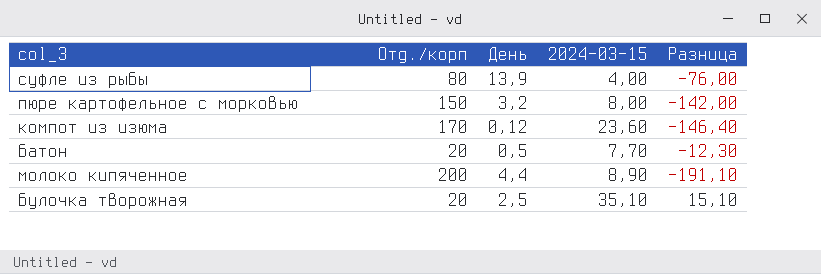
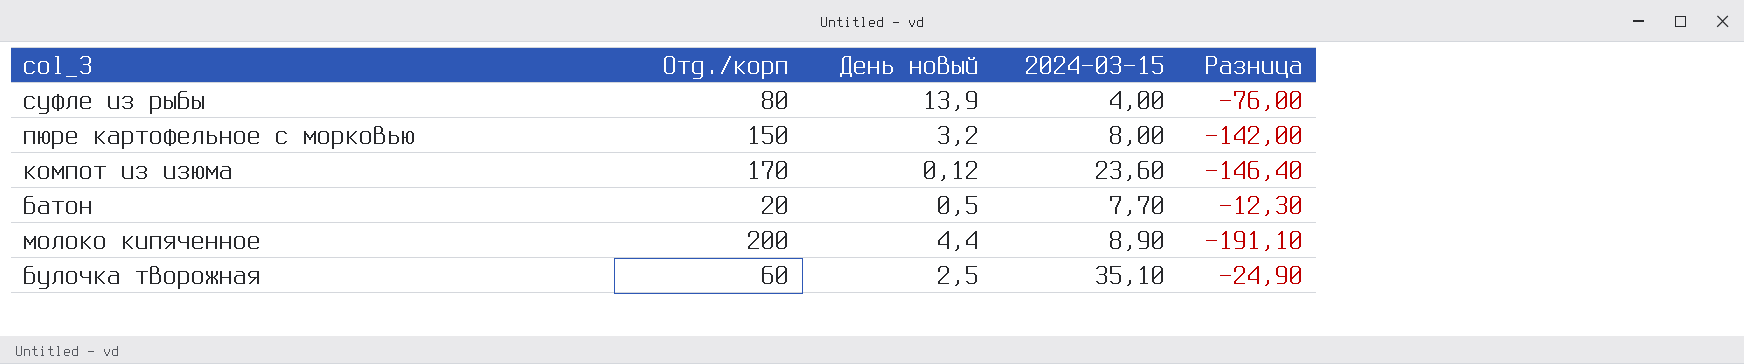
column name: День -> День новый
булочка творожная | Отд./корп: 20 -> 60
булочка творожная | Разница: 15,10 -> -24,90

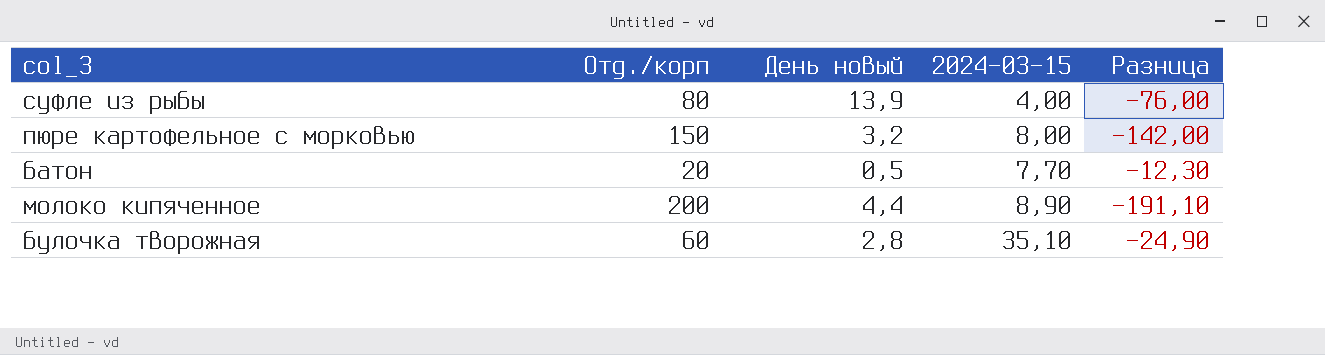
row компот из изюма: 170 | 0,12 | 23,60 | -146,40 -> none
булочка творожная | День новый: 2,5 -> 2,8

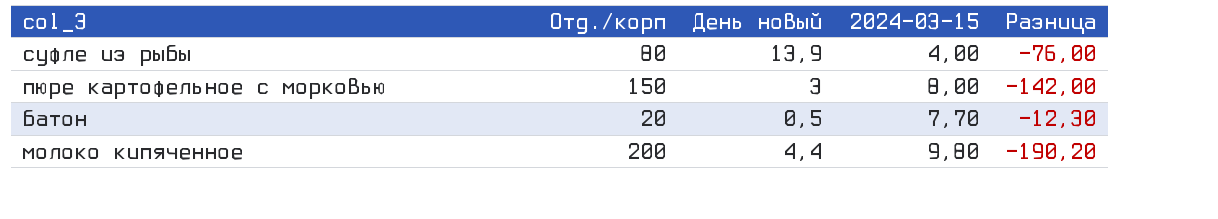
row булочка творожная: 60 | 2,8 | 35,10 | -24,90 -> none
пюре картофельное с морковью | День новый: 3,2 -> 3
молоко кипяченное | 2024-03-15: 8,90 -> 9,80
молоко кипяченное | Разница: -191,10 -> -190,20

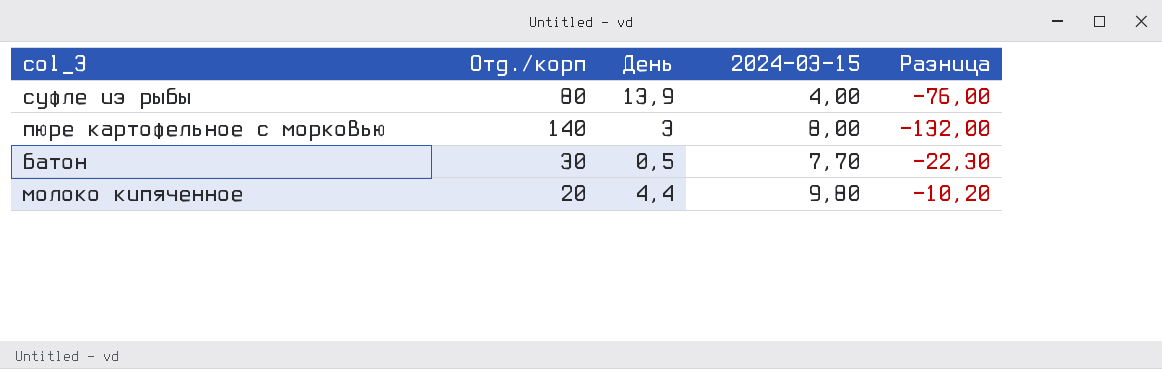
column name: День новый -> День
пюре картофельное с морковью | Отд./корп: 150 -> 140
пюре картофельное с морковью | Разница: -142,00 -> -132,00
батон | Отд./корп: 20 -> 30
батон | Разница: -12,30 -> -22,30
молоко кипяченное | Отд./корп: 200 -> 20
молоко кипяченное | Разница: -190,20 -> -10,20

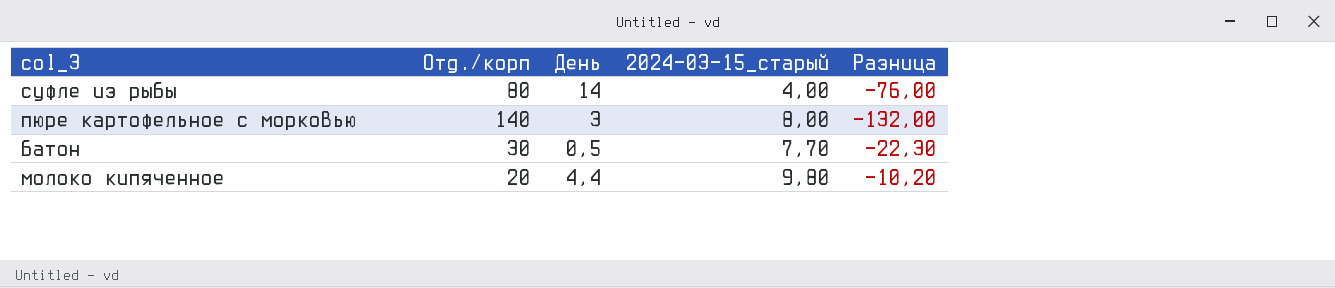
column name: 2024-03-15 -> 2024-03-15_старый
суфле из рыбы | День: 13,9 -> 14

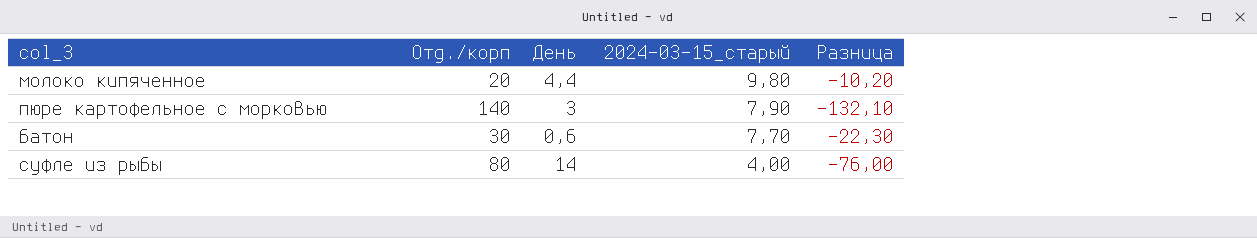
row order: none -> 2024-03-15_старый descending
пюре картофельное с морковью | 2024-03-15_старый: 8,00 -> 7,90
пюре картофельное с морковью | Разница: -132,00 -> -132,10
батон | День: 0,5 -> 0,6

